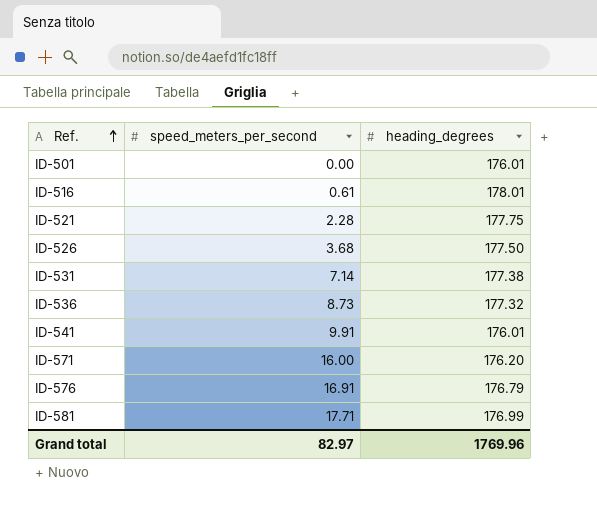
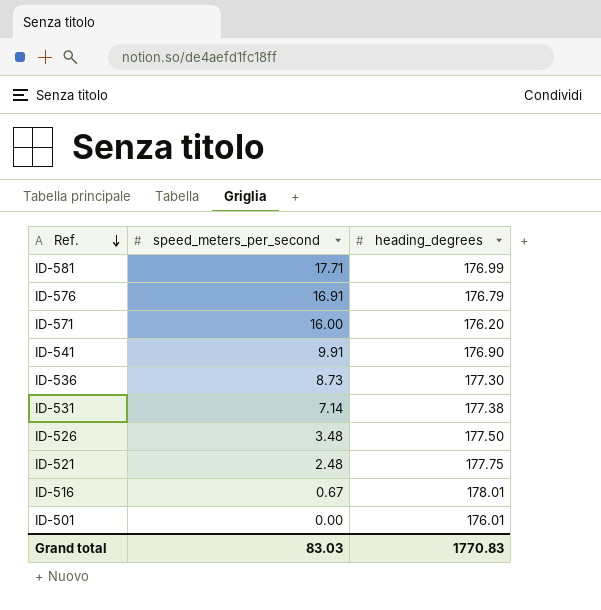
row order: Ref. ascending -> Ref. descending
ID-541 | heading_degrees: 176.01 -> 176.90
ID-536 | heading_degrees: 177.32 -> 177.30
ID-526 | speed_meters_per_second: 3.68 -> 3.48
ID-521 | speed_meters_per_second: 2.28 -> 2.48
ID-516 | speed_meters_per_second: 0.61 -> 0.67
Grand total | speed_meters_per_second: 82.97 -> 83.03
Grand total | heading_degrees: 1769.96 -> 1770.83

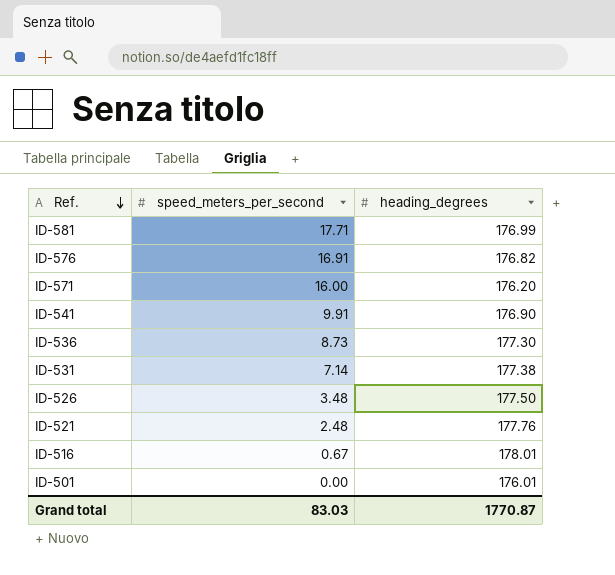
ID-576 | heading_degrees: 176.79 -> 176.82
ID-521 | heading_degrees: 177.75 -> 177.76
Grand total | heading_degrees: 1770.83 -> 1770.87

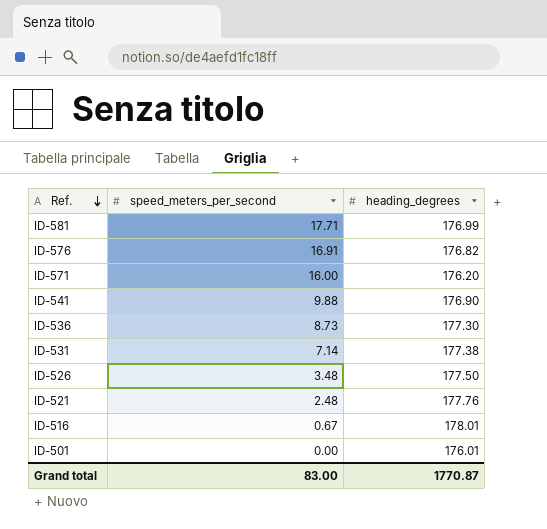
ID-541 | speed_meters_per_second: 9.91 -> 9.88
Grand total | speed_meters_per_second: 83.03 -> 83.00

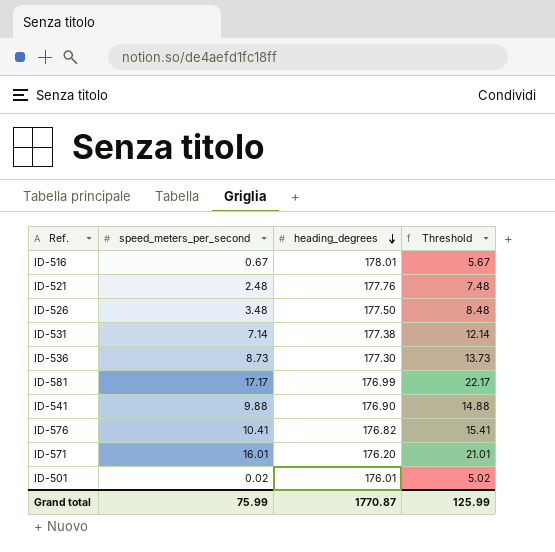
row order: Ref. descending -> heading_degrees descending
column Threshold | formula: none -> [speed_meters_per_second] + 5
ID-581 | speed_meters_per_second: 17.71 -> 17.17
ID-576 | speed_meters_per_second: 16.91 -> 10.41
ID-571 | speed_meters_per_second: 16.00 -> 16.01
ID-501 | speed_meters_per_second: 0.00 -> 0.02
Grand total | speed_meters_per_second: 83.00 -> 75.99

